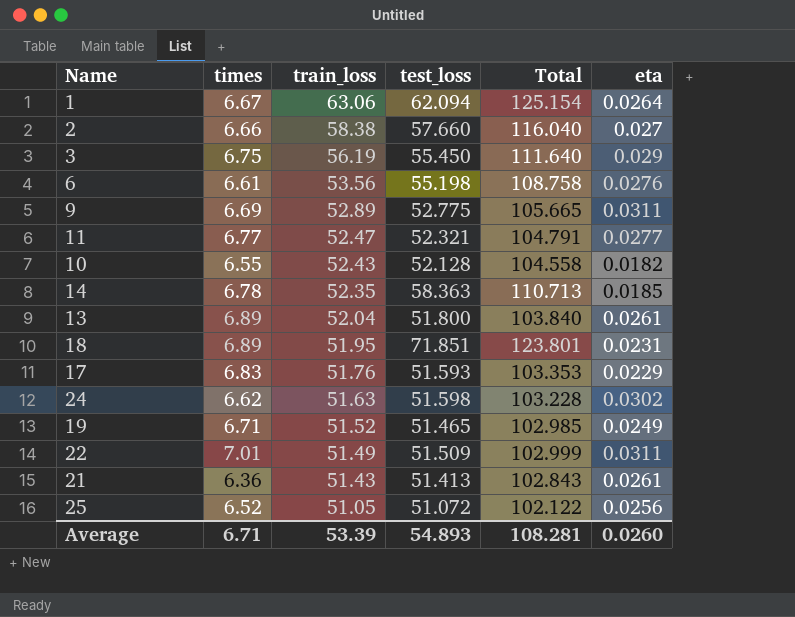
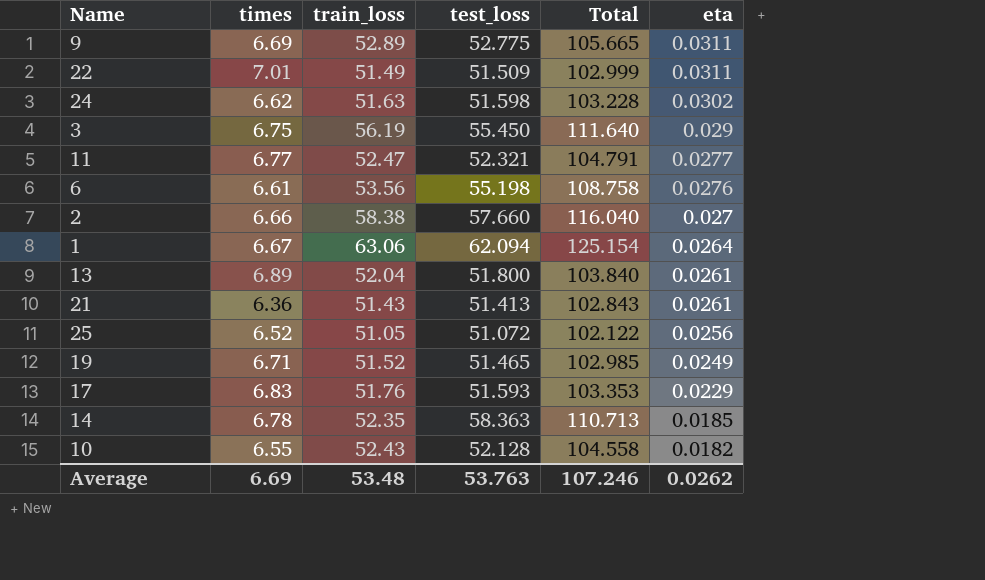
row order: train_loss descending -> eta descending
row 18: 6.89 | 51.95 | 71.851 | 123.801 | 0.0231 -> none
Average | times: 6.71 -> 6.69
Average | train_loss: 53.39 -> 53.48
Average | test_loss: 54.893 -> 53.763
Average | Total: 108.281 -> 107.246
Average | eta: 0.0260 -> 0.0262

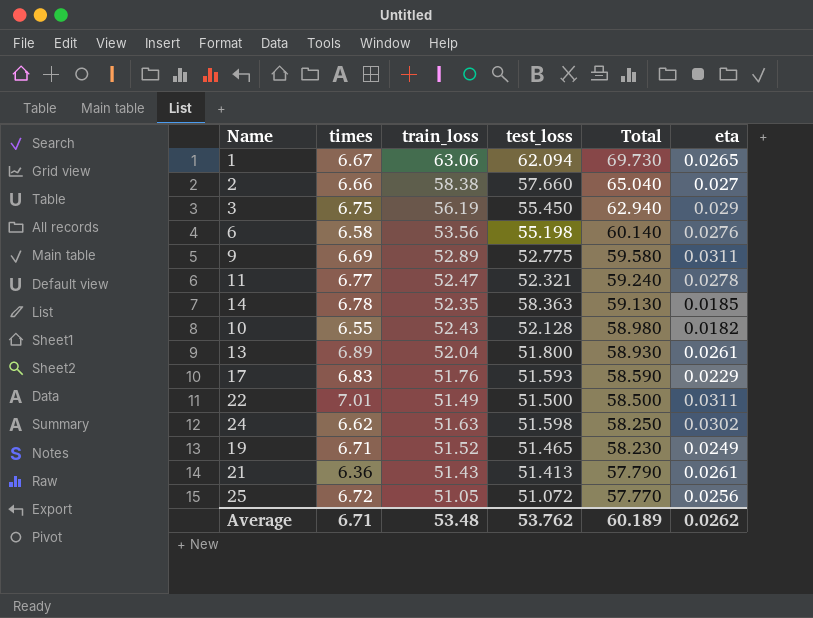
row order: eta descending -> Total descending
column Total | formula: [train_loss] + [test_loss] -> [times] + [train_loss]
1 | eta: 0.0264 -> 0.0265
6 | times: 6.61 -> 6.58
11 | eta: 0.0277 -> 0.0278
22 | test_loss: 51.509 -> 51.500
25 | times: 6.52 -> 6.72
Average | times: 6.69 -> 6.71
Average | test_loss: 53.763 -> 53.762
Average | Total: 107.246 -> 60.189

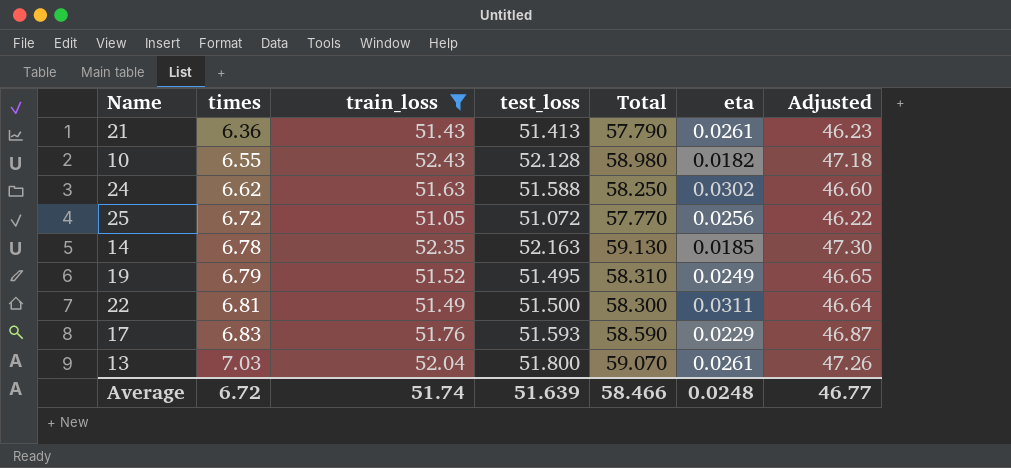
filter: none -> train_loss <= 52.43
row order: Total descending -> times ascending
column Adjusted | formula: none -> [Total] * 0.8
24 | test_loss: 51.598 -> 51.588
14 | test_loss: 58.363 -> 52.163
19 | times: 6.71 -> 6.79
19 | test_loss: 51.465 -> 51.495
19 | Total: 58.230 -> 58.310
22 | times: 7.01 -> 6.81
22 | Total: 58.500 -> 58.300
13 | times: 6.89 -> 7.03
13 | Total: 58.930 -> 59.070
Average | times: 6.71 -> 6.72
Average | train_loss: 53.48 -> 51.74
Average | test_loss: 53.762 -> 51.639
Average | Total: 60.189 -> 58.466
Average | eta: 0.0262 -> 0.0248

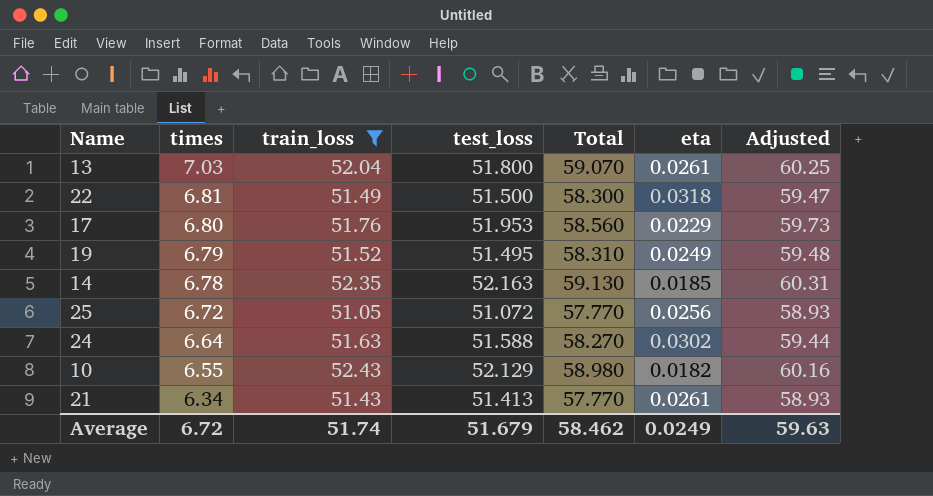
row order: times ascending -> times descending
column Adjusted | formula: [Total] * 0.8 -> [Total] * 1.02
22 | eta: 0.0311 -> 0.0318
17 | times: 6.83 -> 6.80
17 | test_loss: 51.593 -> 51.953
17 | Total: 58.590 -> 58.560
24 | times: 6.62 -> 6.64
24 | Total: 58.250 -> 58.270
10 | test_loss: 52.128 -> 52.129
21 | times: 6.36 -> 6.34
21 | Total: 57.790 -> 57.770
Average | test_loss: 51.639 -> 51.679
Average | Total: 58.466 -> 58.462
Average | eta: 0.0248 -> 0.0249
Average | Adjusted: 46.77 -> 59.63

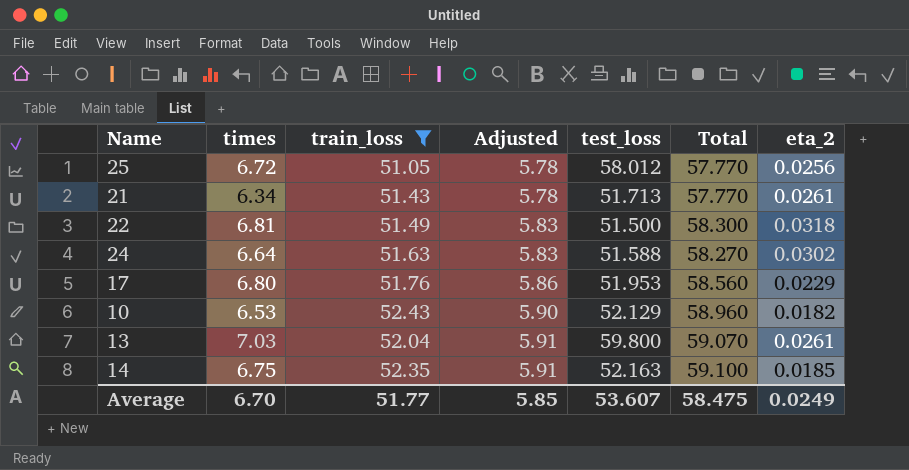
row order: times descending -> Adjusted ascending
column Adjusted | formula: [Total] * 1.02 -> [Total] * 0.1
column Adjusted | position: 7 -> 4
column name: eta -> eta_2
row 19: 6.79 | 51.52 | 51.495 | 58.310 | 0.0249 | 59.48 -> none
25 | test_loss: 51.072 -> 58.012
21 | test_loss: 51.413 -> 51.713
10 | times: 6.55 -> 6.53
10 | Total: 58.980 -> 58.960
13 | test_loss: 51.800 -> 59.800
14 | times: 6.78 -> 6.75
14 | Total: 59.130 -> 59.100
Average | times: 6.72 -> 6.70
Average | train_loss: 51.74 -> 51.77
Average | Adjusted: 59.63 -> 5.85
Average | test_loss: 51.679 -> 53.607
Average | Total: 58.462 -> 58.475

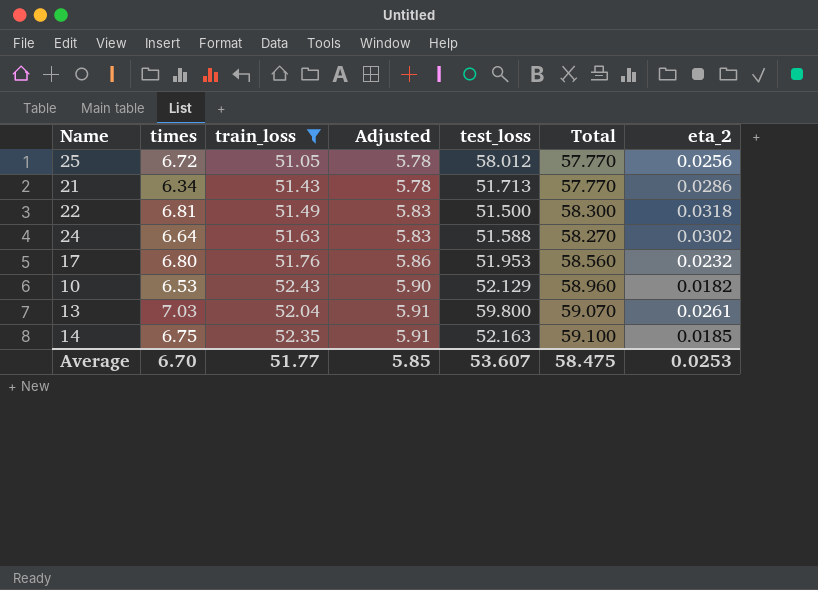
21 | eta_2: 0.0261 -> 0.0286
17 | eta_2: 0.0229 -> 0.0232
Average | eta_2: 0.0249 -> 0.0253

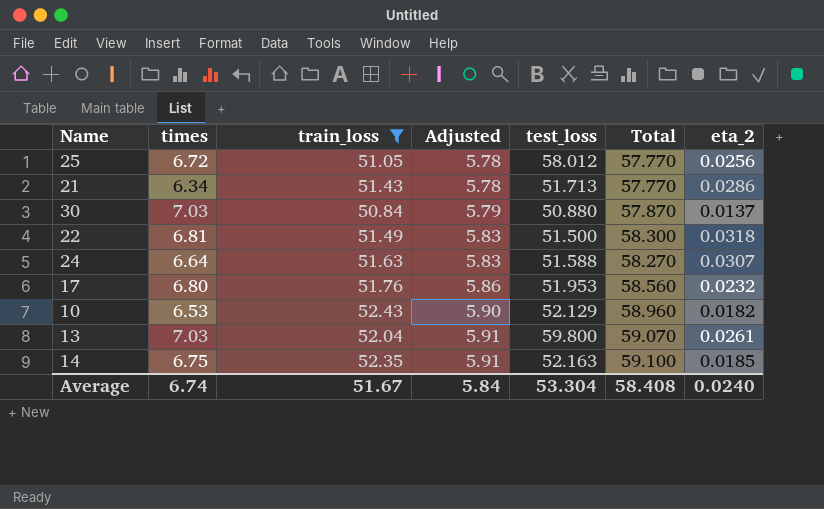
row 30: none -> 7.03 | 50.84 | 5.79 | 50.880 | 57.870 | 0.0137
24 | eta_2: 0.0302 -> 0.0307
Average | times: 6.70 -> 6.74
Average | train_loss: 51.77 -> 51.67
Average | Adjusted: 5.85 -> 5.84
Average | test_loss: 53.607 -> 53.304
Average | Total: 58.475 -> 58.408
Average | eta_2: 0.0253 -> 0.0240

